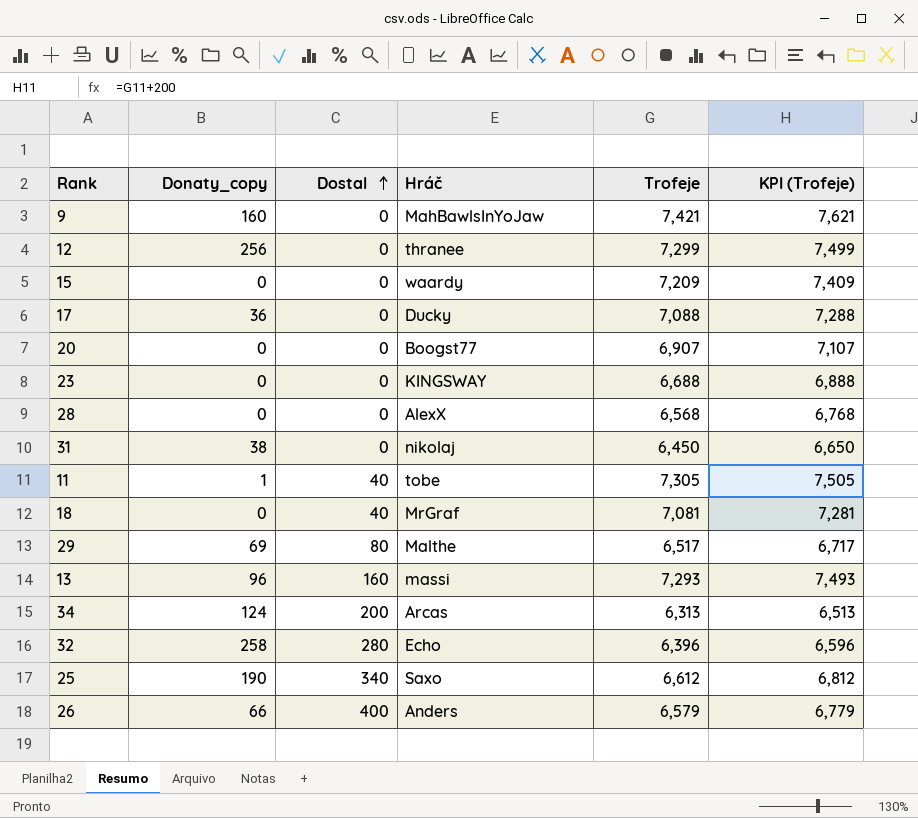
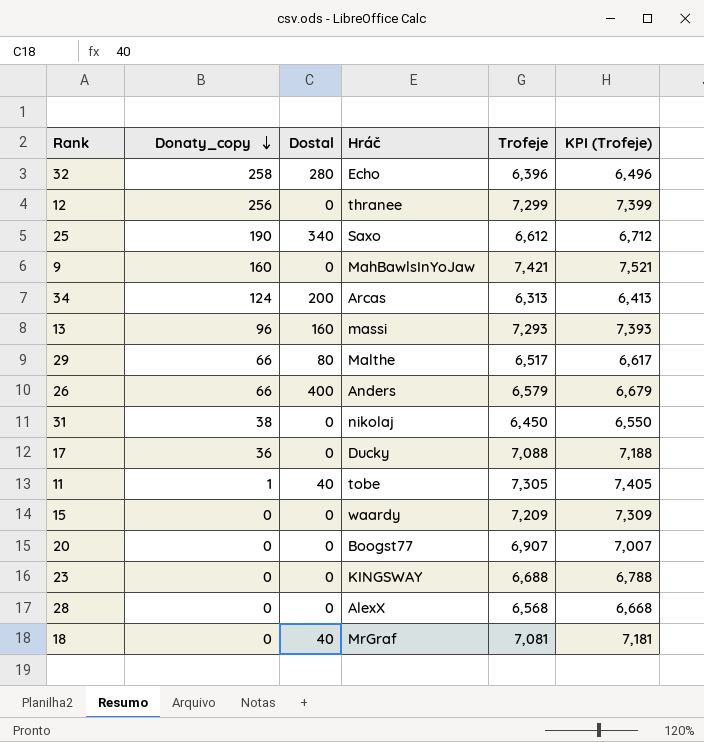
row order: Dostal ascending -> Donaty_copy descending
column KPI (Trofeje) | formula: [Trofeje] + 200 -> [Trofeje] + 100
29 | Donaty_copy: 69 -> 66

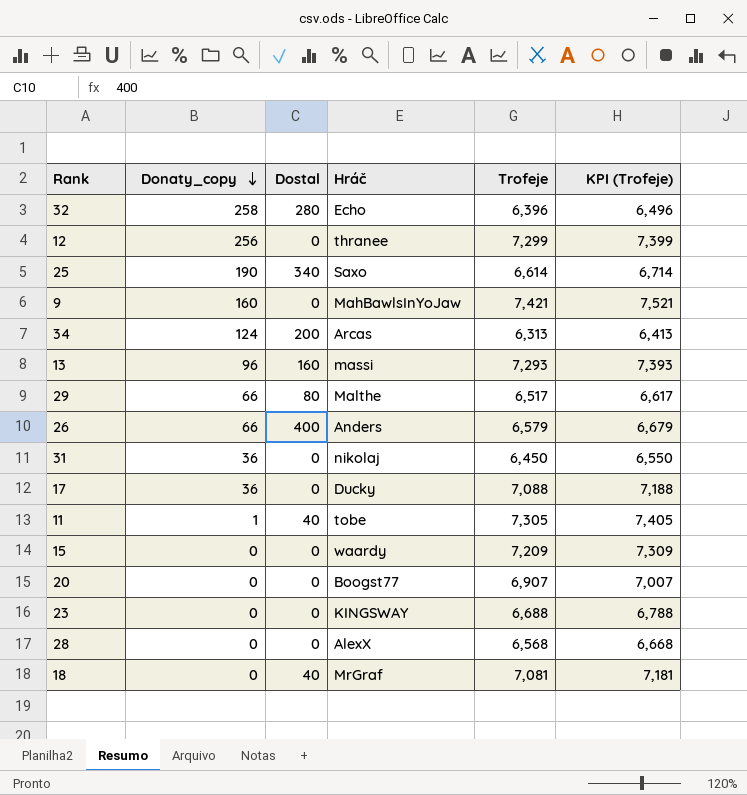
25 | Trofeje: 6,612 -> 6,614
25 | KPI (Trofeje): 6,712 -> 6,714
31 | Donaty_copy: 38 -> 36

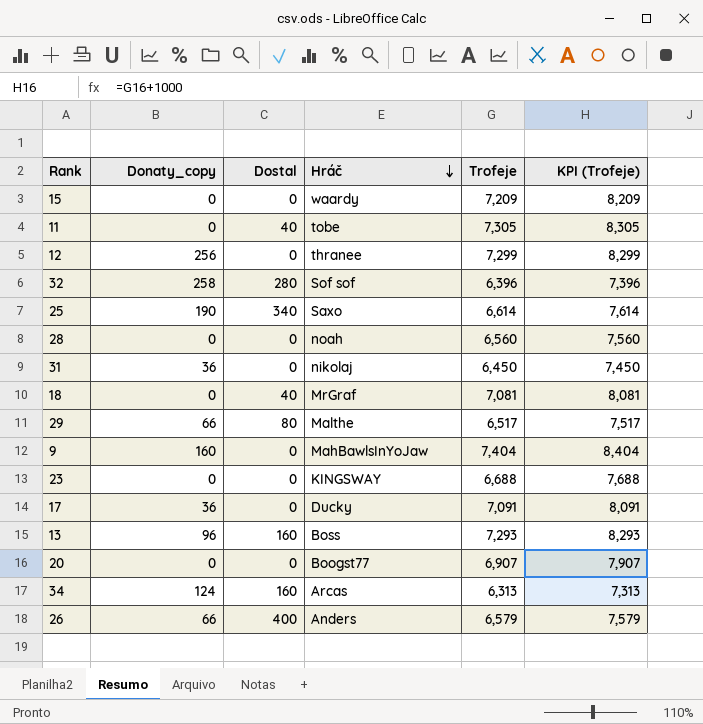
row order: Donaty_copy descending -> Hráč descending
column KPI (Trofeje) | formula: [Trofeje] + 100 -> [Trofeje] + 1000
11 | Donaty_copy: 1 -> 0
32 | Hráč: Echo -> Sof sof
28 | Hráč: AlexX -> noah
28 | Trofeje: 6,568 -> 6,560
9 | Trofeje: 7,421 -> 7,404
17 | Trofeje: 7,088 -> 7,091
13 | Hráč: massi -> Boss
34 | Dostal: 200 -> 160

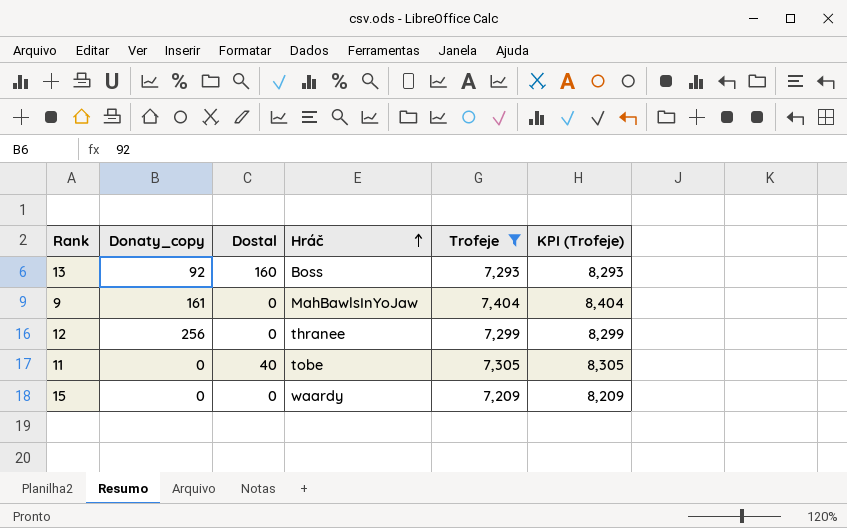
filter: none -> Trofeje >= 7,209
row order: Hráč descending -> Hráč ascending
13 | Donaty_copy: 96 -> 92
9 | Donaty_copy: 160 -> 161

